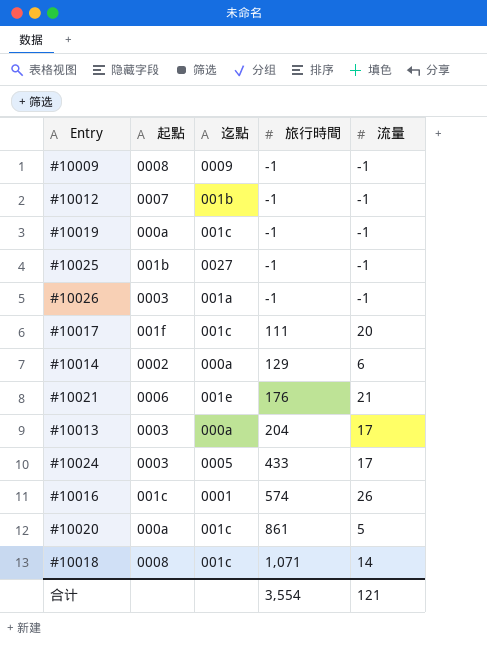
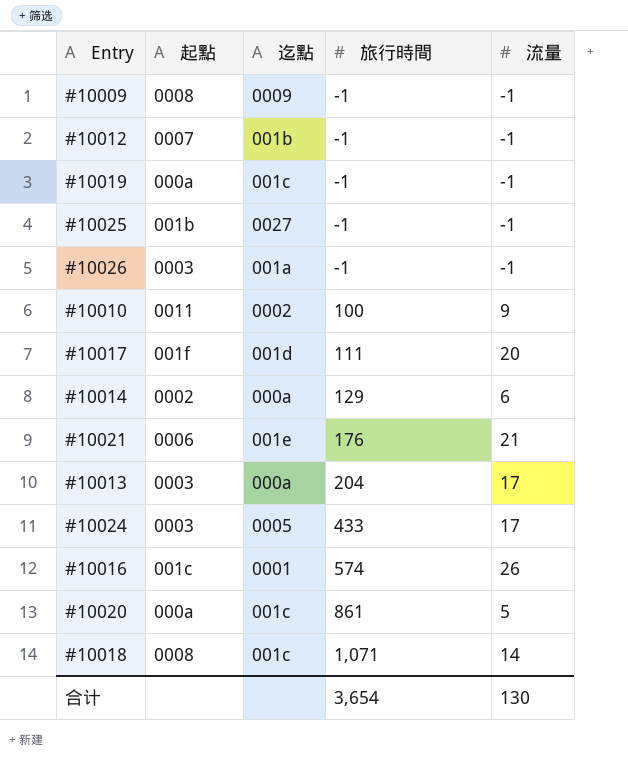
row #10010: none -> 0011 | 0002 | 100 | 9
#10017 | 迄點: 001c -> 001d
合计 | 旅行時間: 3,554 -> 3,654
合计 | 流量: 121 -> 130

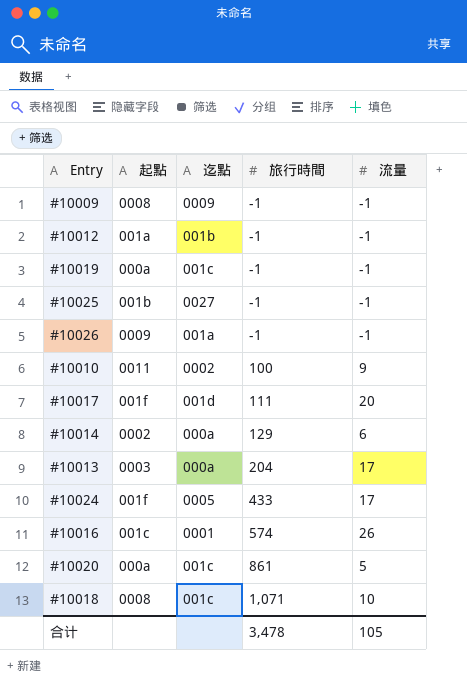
row #10021: 0006 | 001e | 176 | 21 -> none
#10012 | 起點: 0007 -> 001a
#10026 | 起點: 0003 -> 0009
#10024 | 起點: 0003 -> 001f
#10018 | 流量: 14 -> 10
合计 | 旅行時間: 3,654 -> 3,478
合计 | 流量: 130 -> 105

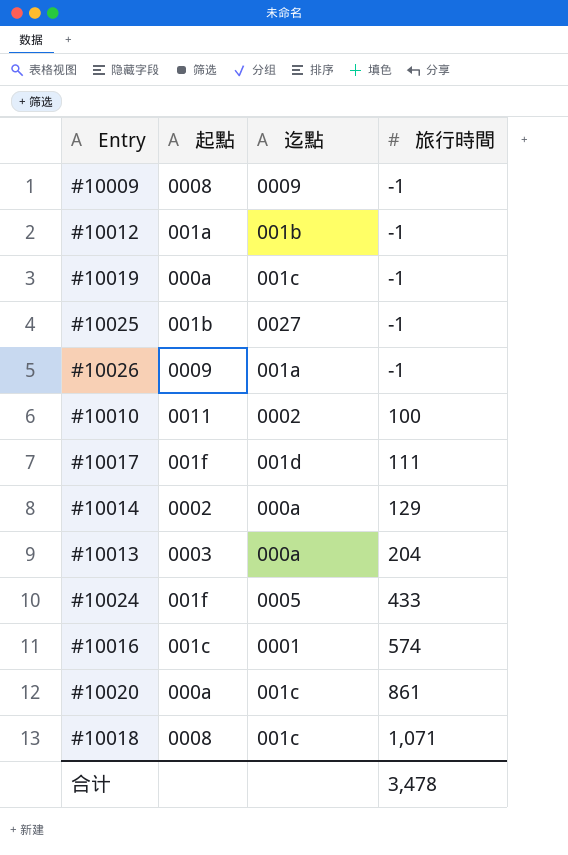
column 流量 | position: 5 -> none

